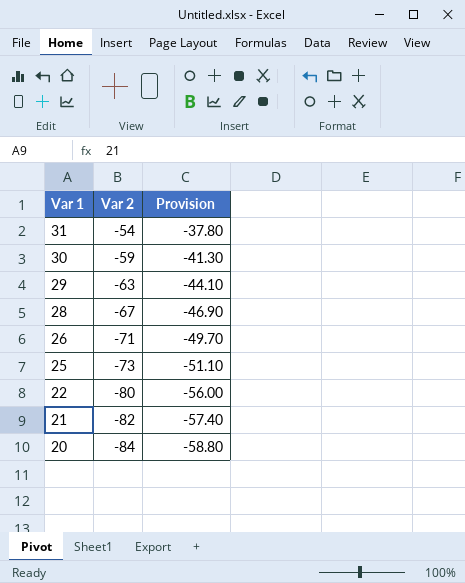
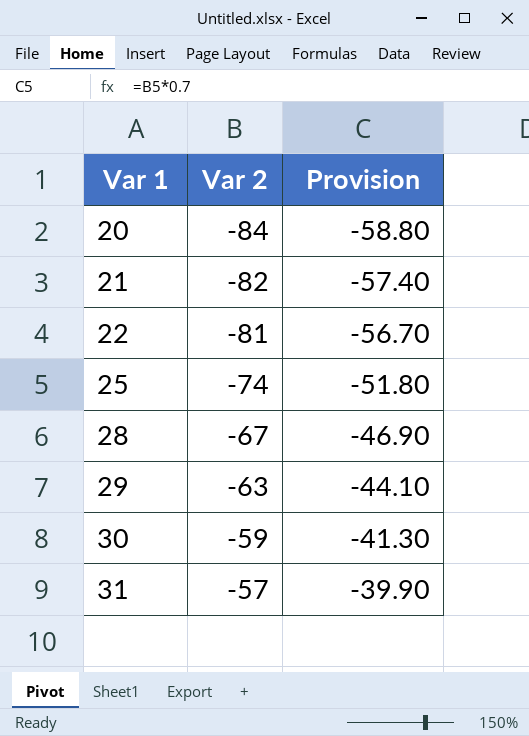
row order: Var 1 descending -> Var 1 ascending
row 26: -71 | -49.70 -> none
22 | Var 2: -80 -> -81
22 | Provision: -56.00 -> -56.70
25 | Var 2: -73 -> -74
25 | Provision: -51.10 -> -51.80
31 | Var 2: -54 -> -57
31 | Provision: -37.80 -> -39.90

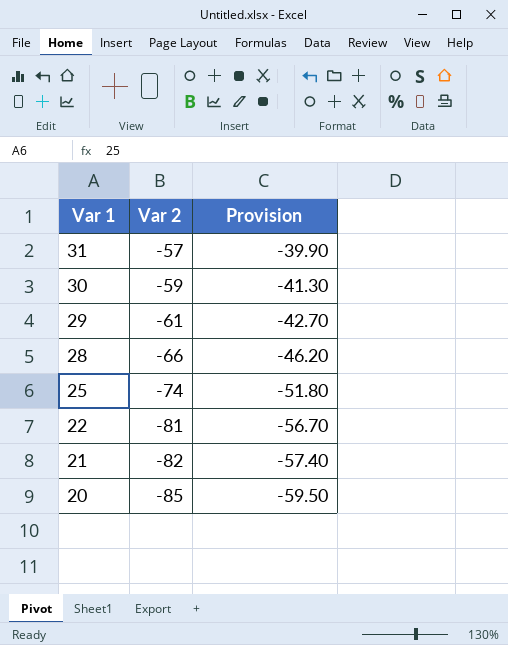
row order: Var 1 ascending -> Var 1 descending
29 | Var 2: -63 -> -61
29 | Provision: -44.10 -> -42.70
28 | Var 2: -67 -> -66
28 | Provision: -46.90 -> -46.20
20 | Var 2: -84 -> -85
20 | Provision: -58.80 -> -59.50

